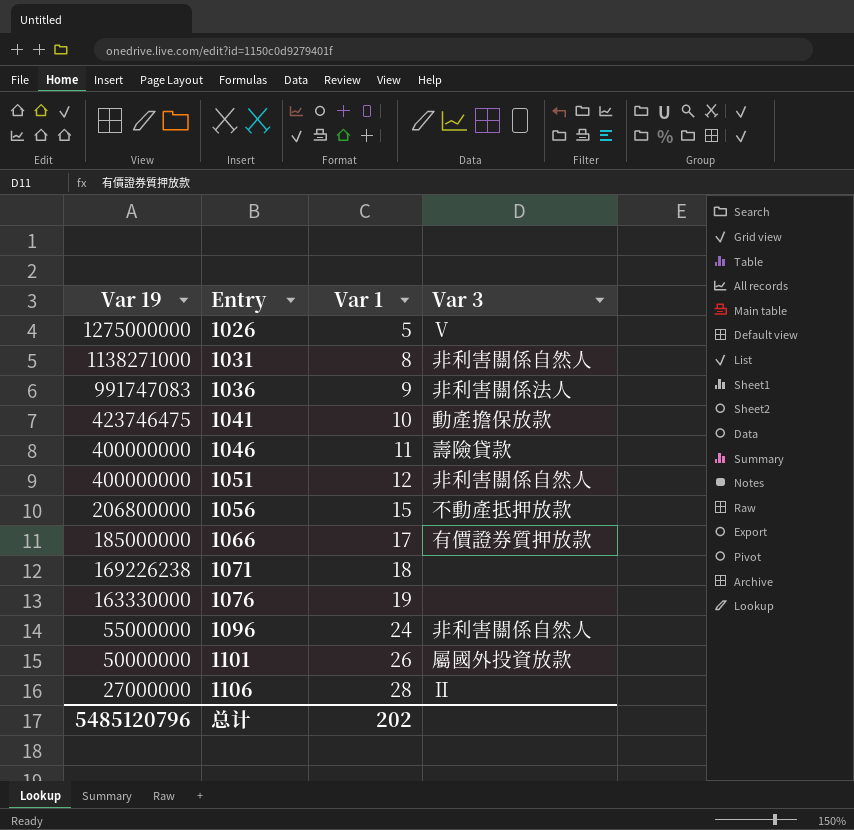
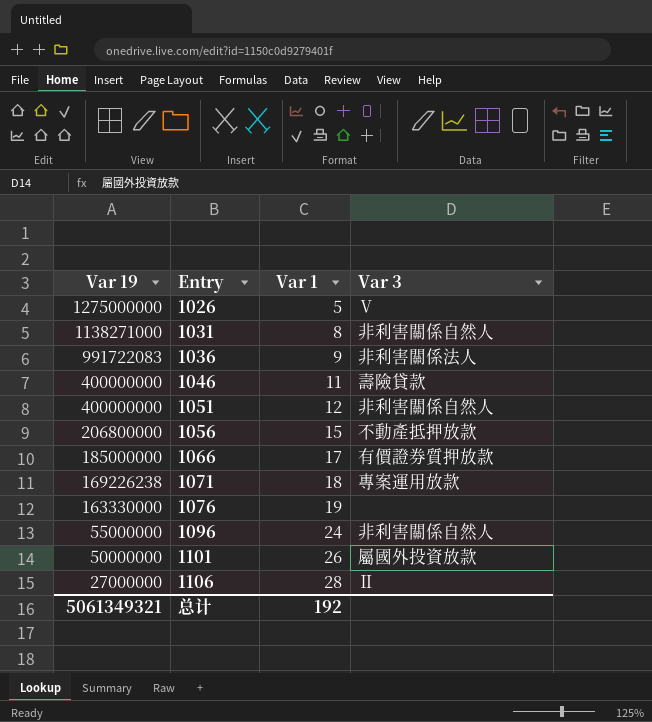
row 1041: 423746475 | 10 | 動產擔保放款 -> none
1036 | Var 19: 991747083 -> 991722083
1071 | Var 3: none -> 專案運用放款
总计 | Var 19: 5485120796 -> 5061349321
总计 | Var 1: 202 -> 192

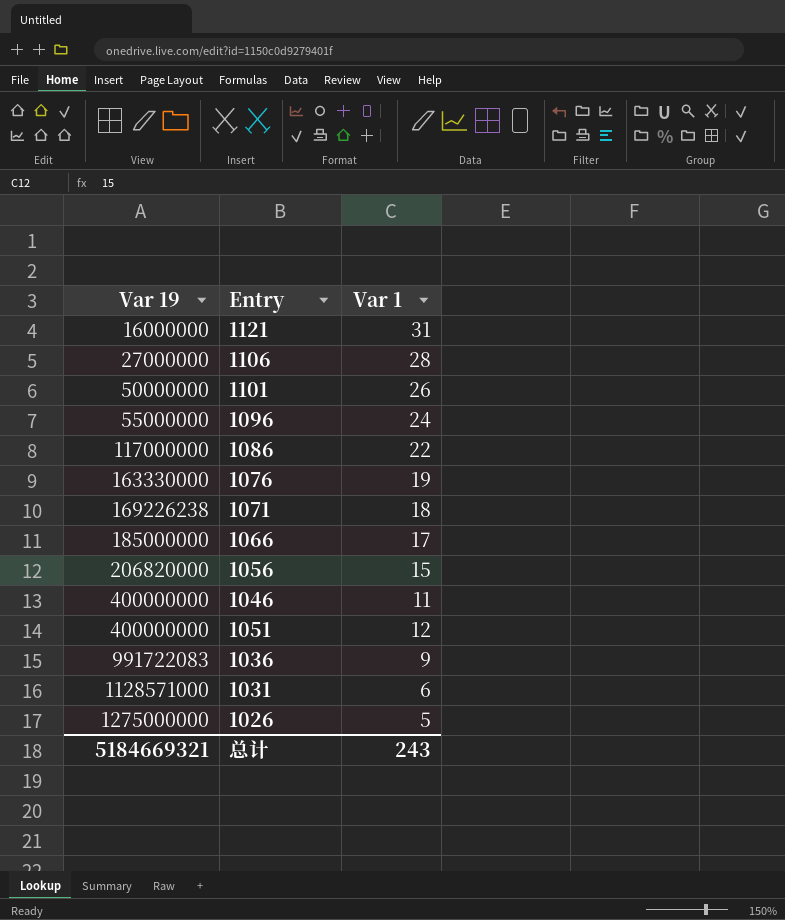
row order: Var 19 descending -> Var 19 ascending
column Var 3 | position: 4 -> none
row 1121: none -> 16000000 | 31
row 1086: none -> 117000000 | 22
1056 | Var 19: 206800000 -> 206820000
1031 | Var 19: 1138271000 -> 1128571000
1031 | Var 1: 8 -> 6
总计 | Var 19: 5061349321 -> 5184669321
总计 | Var 1: 192 -> 243

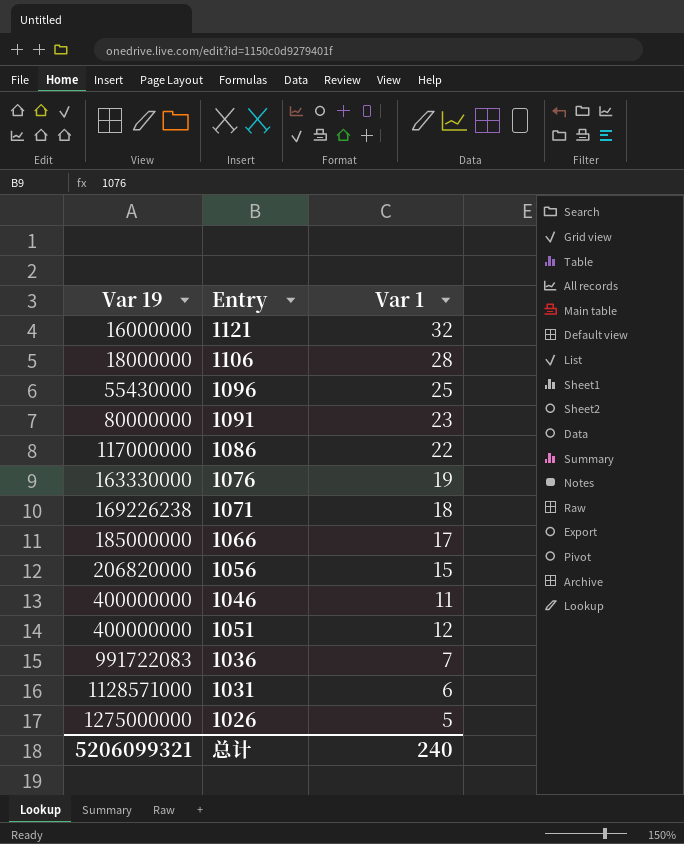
row 1101: 50000000 | 26 -> none
1121 | Var 1: 31 -> 32
1106 | Var 19: 27000000 -> 18000000
1096 | Var 19: 55000000 -> 55430000
1096 | Var 1: 24 -> 25
row 1091: none -> 80000000 | 23
1036 | Var 1: 9 -> 7
总计 | Var 19: 5184669321 -> 5206099321
总计 | Var 1: 243 -> 240

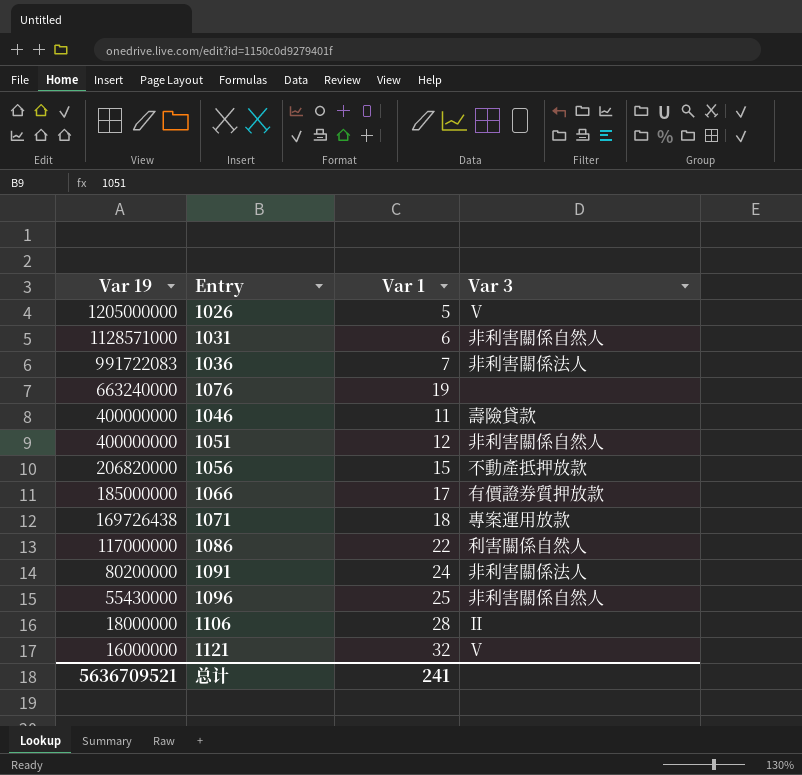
row order: Var 19 ascending -> Var 19 descending
column Var 3 | position: none -> 4
1026 | Var 19: 1275000000 -> 1205000000
1076 | Var 19: 163330000 -> 663240000
1071 | Var 19: 169226238 -> 169726438
1091 | Var 19: 80000000 -> 80200000
1091 | Var 1: 23 -> 24
总计 | Var 19: 5206099321 -> 5636709521
总计 | Var 1: 240 -> 241

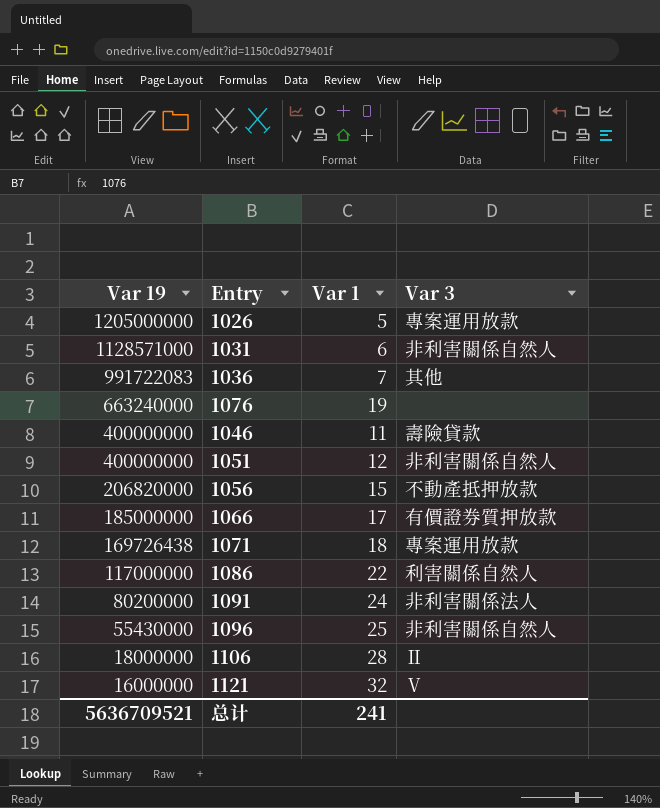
1026 | Var 3: Ⅴ -> 專案運用放款
1036 | Var 3: 非利害關係法人 -> 其他

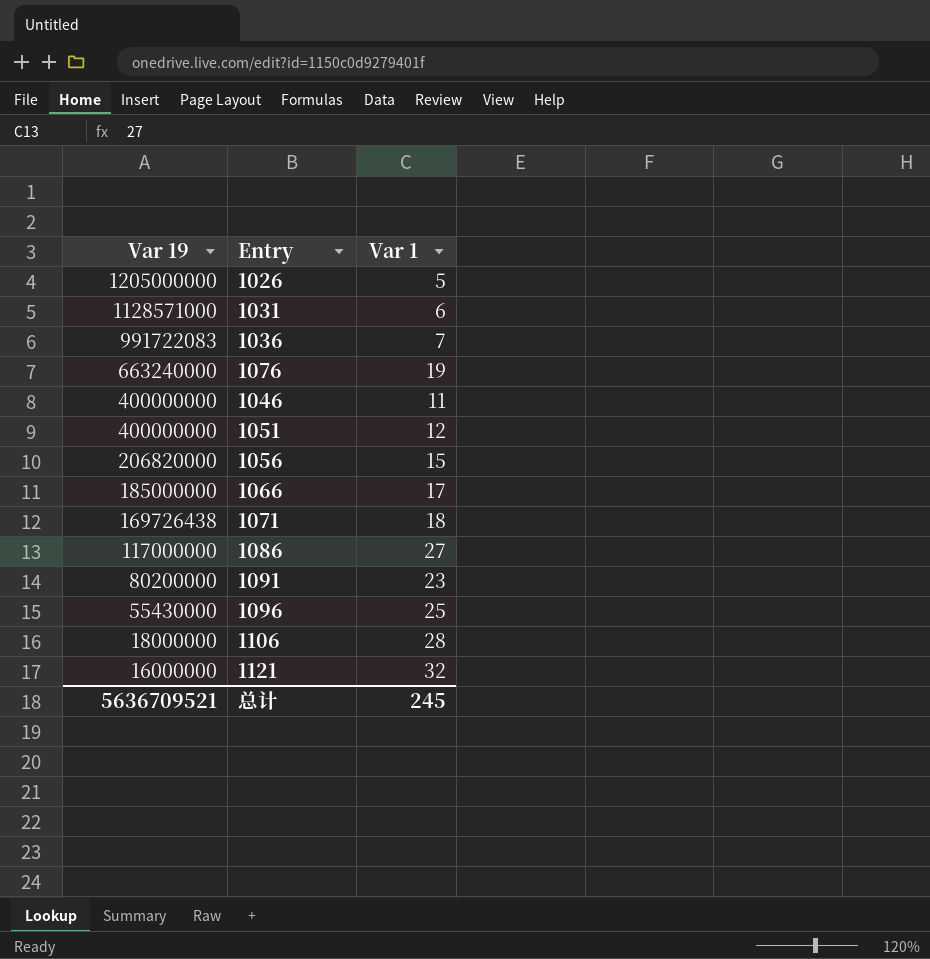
column Var 3 | position: 4 -> none
1086 | Var 1: 22 -> 27
1091 | Var 1: 24 -> 23
总计 | Var 1: 241 -> 245

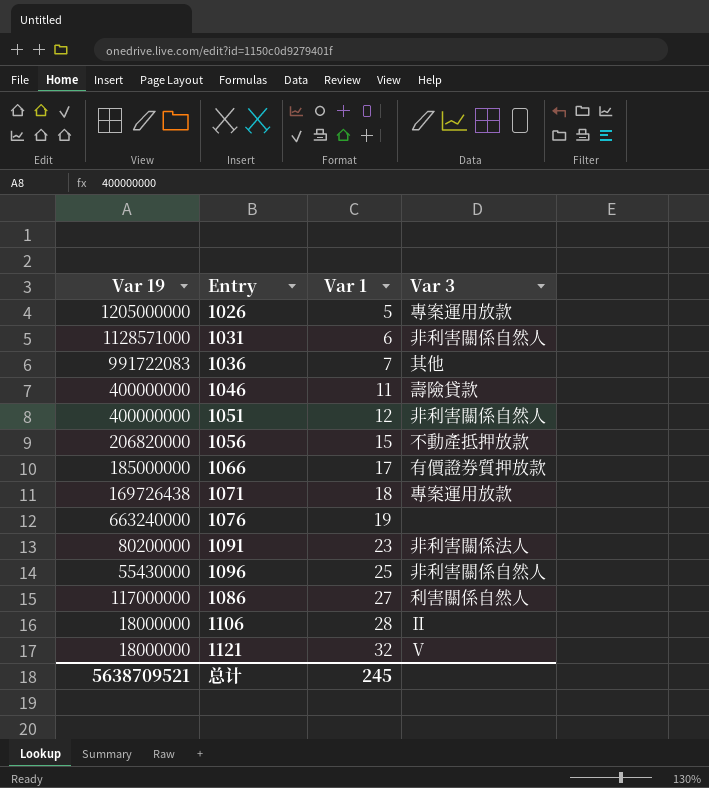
row order: Var 19 descending -> Var 1 ascending
column Var 3 | position: none -> 4
1121 | Var 19: 16000000 -> 18000000
总计 | Var 19: 5636709521 -> 5638709521

